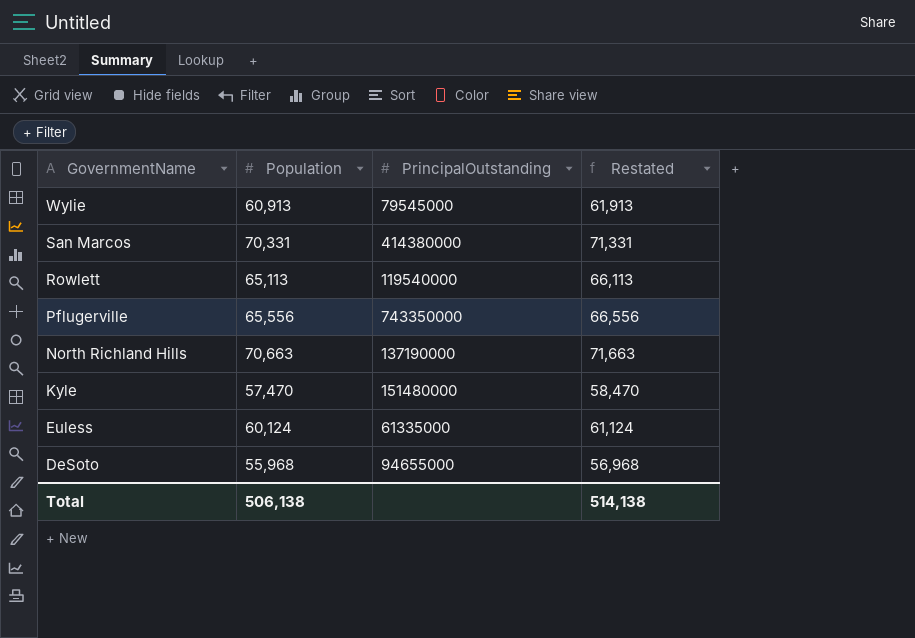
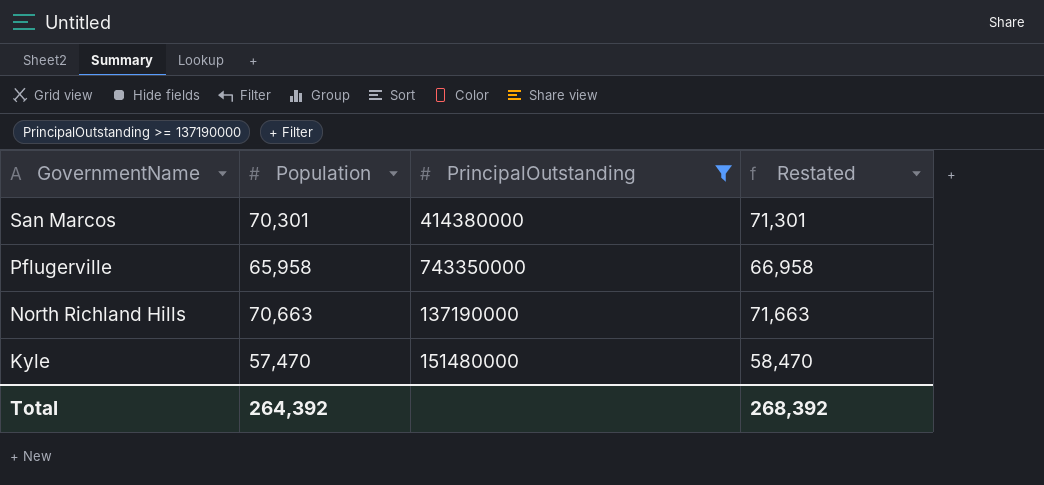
filter: none -> PrincipalOutstanding >= 137190000
San Marcos | Population: 70,331 -> 70,301
San Marcos | Restated: 71,331 -> 71,301
Pflugerville | Population: 65,556 -> 65,958
Pflugerville | Restated: 66,556 -> 66,958
Total | Population: 506,138 -> 264,392
Total | Restated: 514,138 -> 268,392

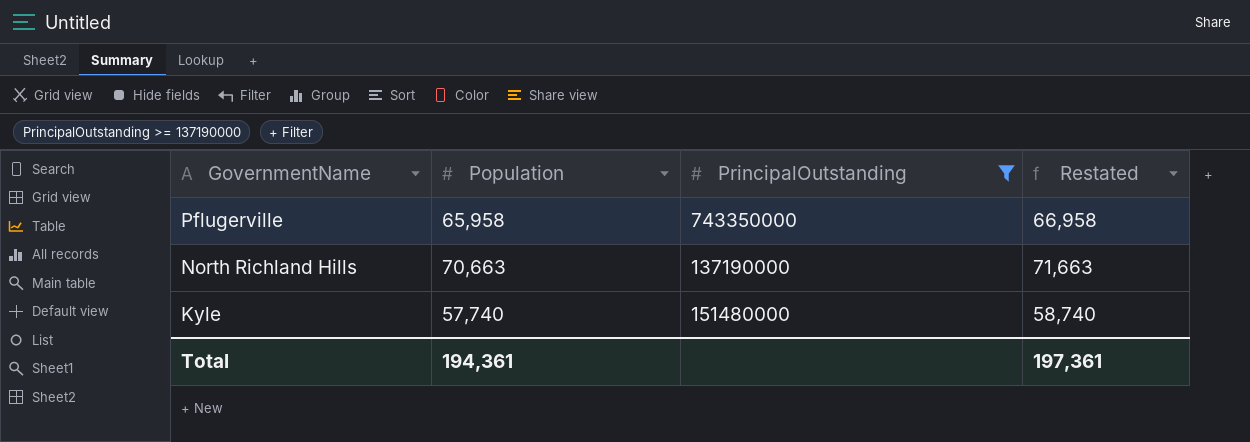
row San Marcos: 70,301 | 414380000 | 71,301 -> none
Kyle | Population: 57,470 -> 57,740
Kyle | Restated: 58,470 -> 58,740
Total | Population: 264,392 -> 194,361
Total | Restated: 268,392 -> 197,361

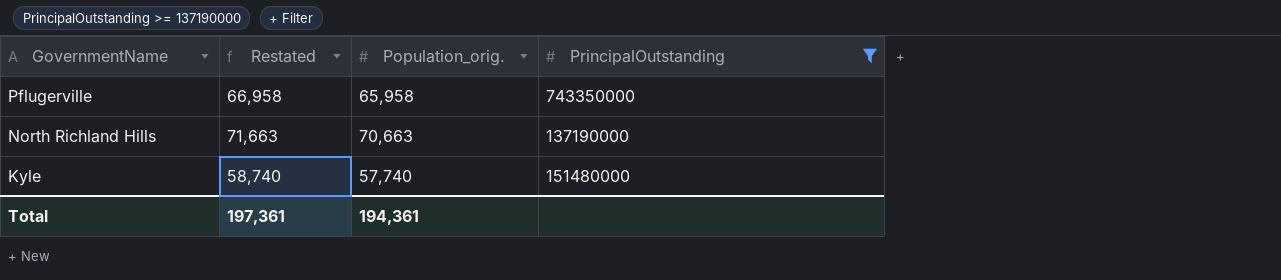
column Restated | position: 4 -> 2
column name: Population -> Population_orig.

